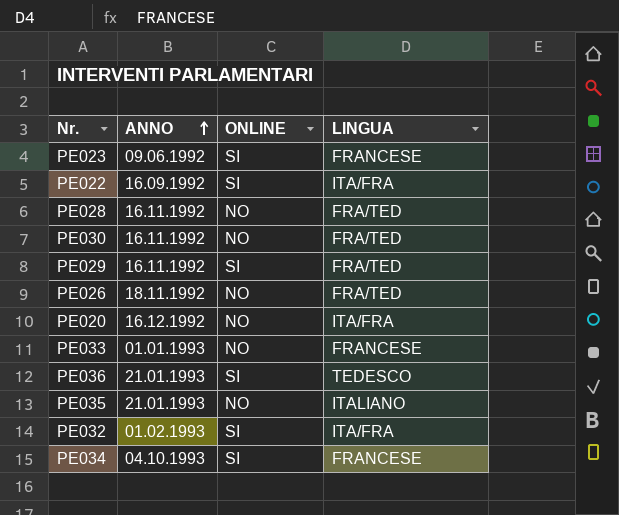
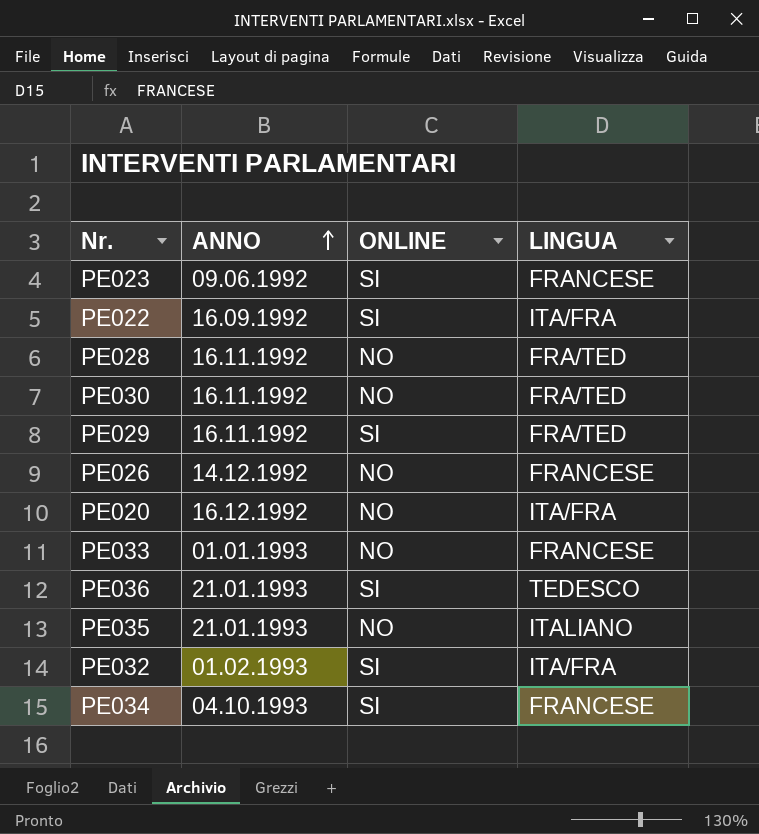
PE026 | ANNO: 18.11.1992 -> 14.12.1992
PE026 | LINGUA: FRA/TED -> FRANCESE

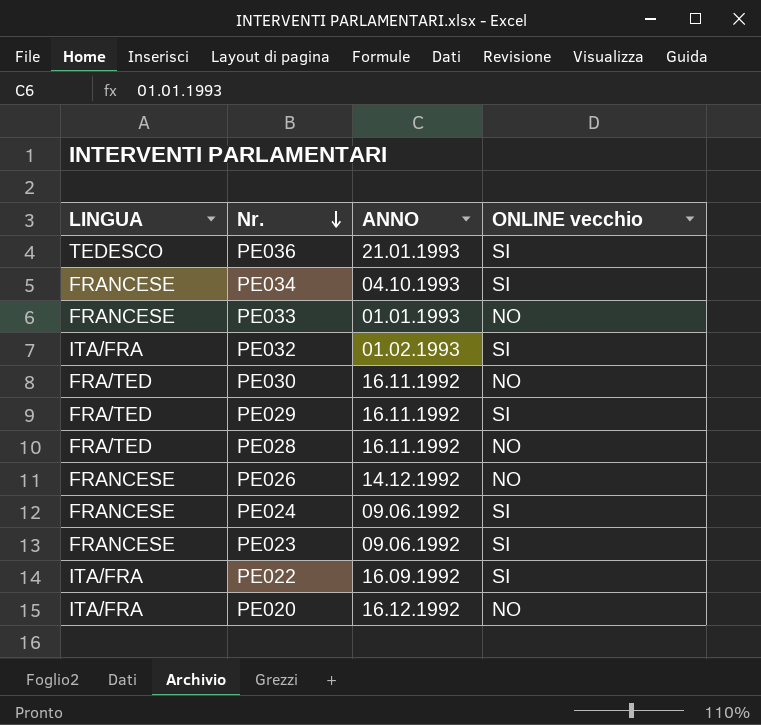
row order: ANNO ascending -> Nr. descending
column LINGUA | position: 4 -> 1
column name: ONLINE -> ONLINE vecchio
row PE035: 21.01.1993 | NO | ITALIANO -> none
row PE024: none -> FRANCESE | 09.06.1992 | SI

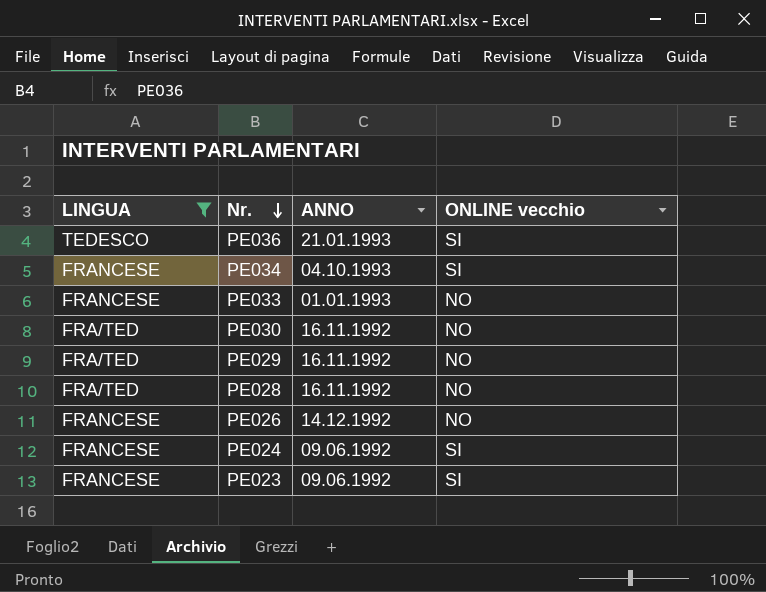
filter: none -> LINGUA != ITA/FRA
PE029 | ONLINE vecchio: SI -> NO

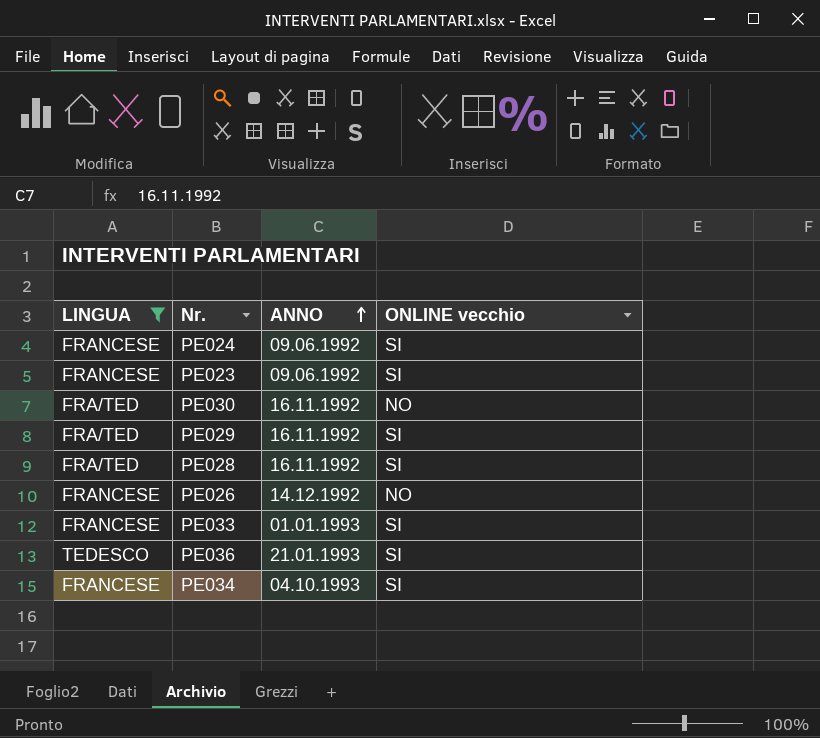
row order: Nr. descending -> ANNO ascending
PE029 | ONLINE vecchio: NO -> SI
PE028 | ONLINE vecchio: NO -> SI
PE033 | ONLINE vecchio: NO -> SI

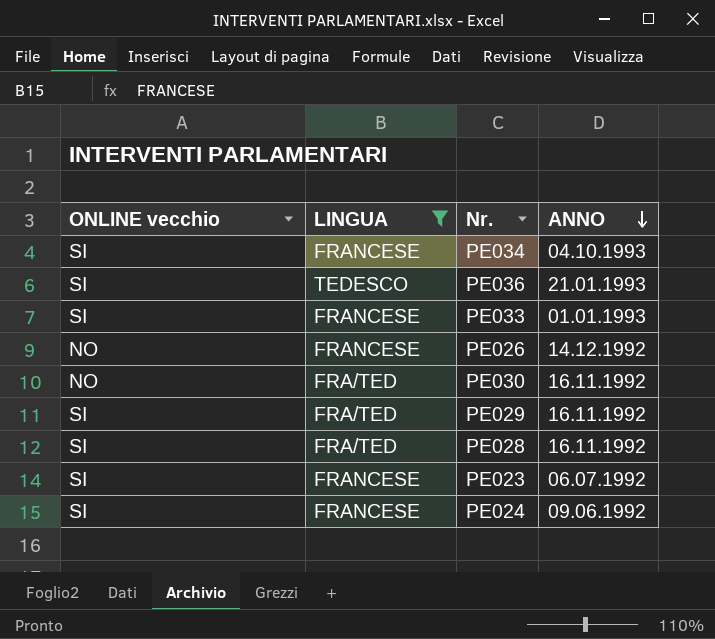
row order: ANNO ascending -> ANNO descending
column ONLINE vecchio | position: 4 -> 1
PE023 | ANNO: 09.06.1992 -> 06.07.1992

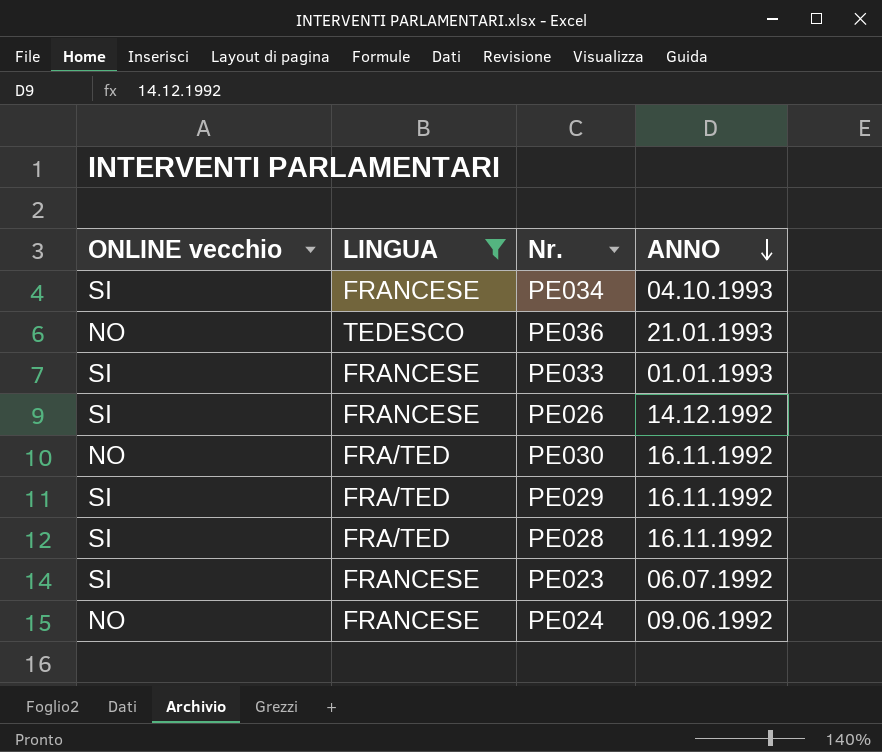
PE036 | ONLINE vecchio: SI -> NO
PE026 | ONLINE vecchio: NO -> SI
PE024 | ONLINE vecchio: SI -> NO

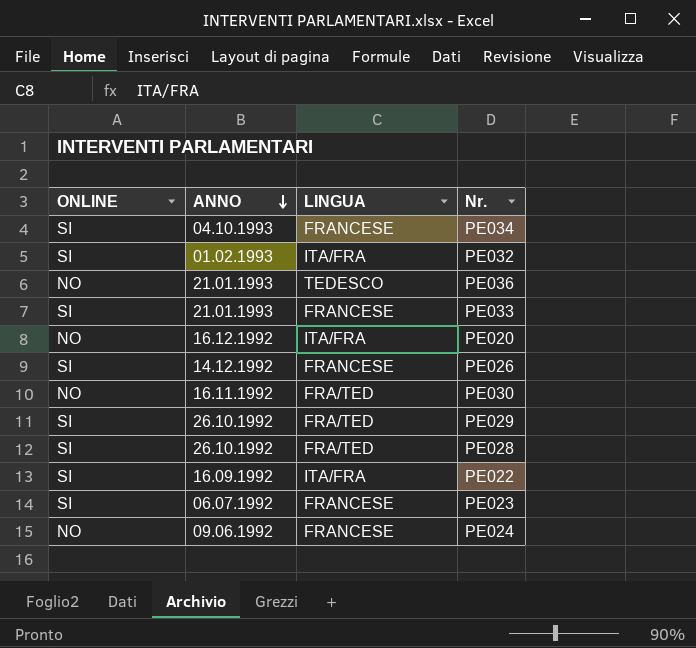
filter: LINGUA != ITA/FRA -> none
column name: ONLINE vecchio -> ONLINE
column ANNO | position: 4 -> 2
PE033 | ANNO: 01.01.1993 -> 21.01.1993
PE029 | ANNO: 16.11.1992 -> 26.10.1992
PE028 | ANNO: 16.11.1992 -> 26.10.1992

